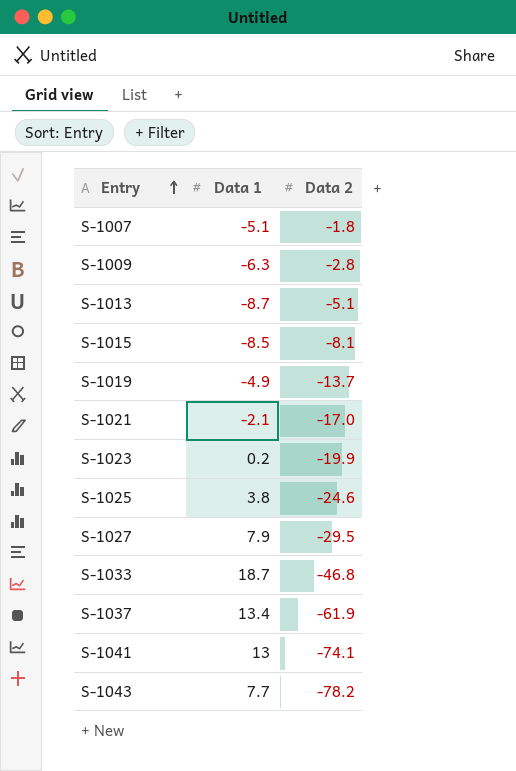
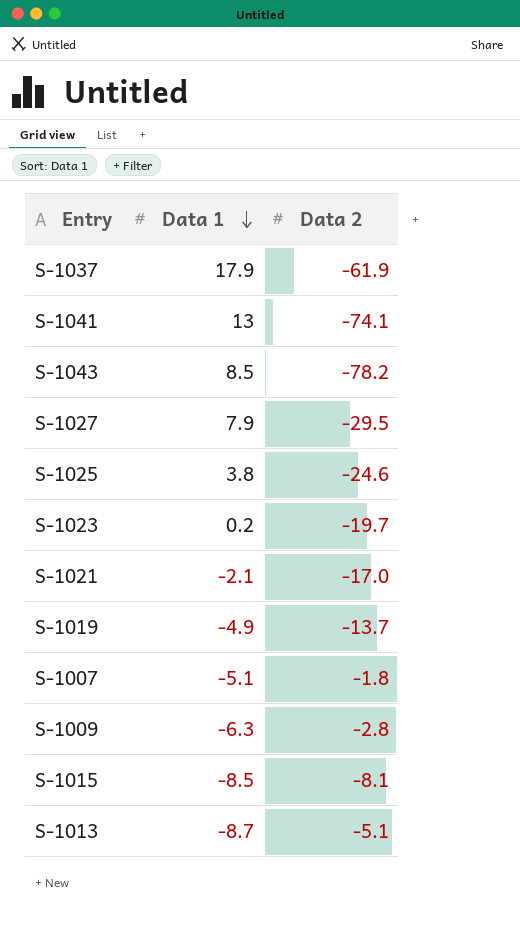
row order: Entry ascending -> Data 1 descending
row S-1033: 18.7 | -46.8 -> none
S-1037 | Data 1: 13.4 -> 17.9
S-1043 | Data 1: 7.7 -> 8.5
S-1023 | Data 2: -19.9 -> -19.7

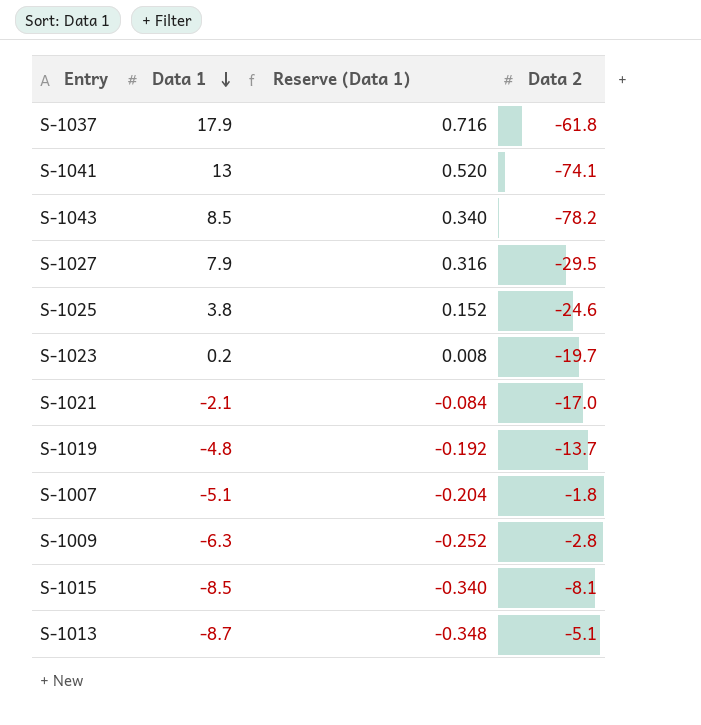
column Reserve (Data 1) | formula: none -> [Data 1] * 0.04
S-1037 | Data 2: -61.9 -> -61.8
S-1019 | Data 1: -4.9 -> -4.8

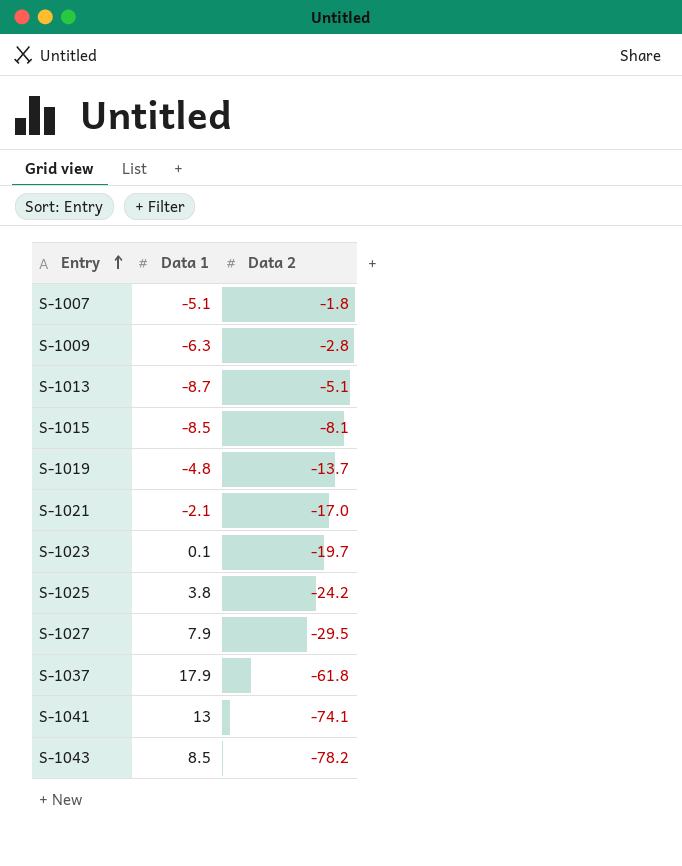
row order: Data 1 descending -> Entry ascending
column Reserve (Data 1) | formula: [Data 1] * 0.04 -> none
S-1023 | Data 1: 0.2 -> 0.1
S-1025 | Data 2: -24.6 -> -24.2

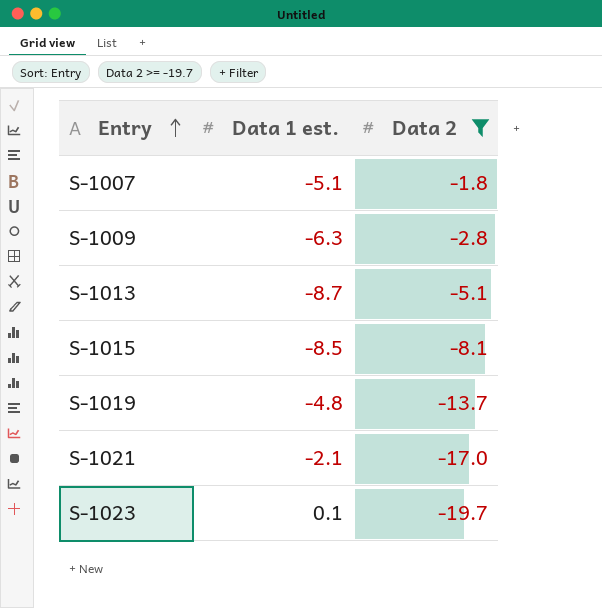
filter: none -> Data 2 >= -19.7
column name: Data 1 -> Data 1 est.

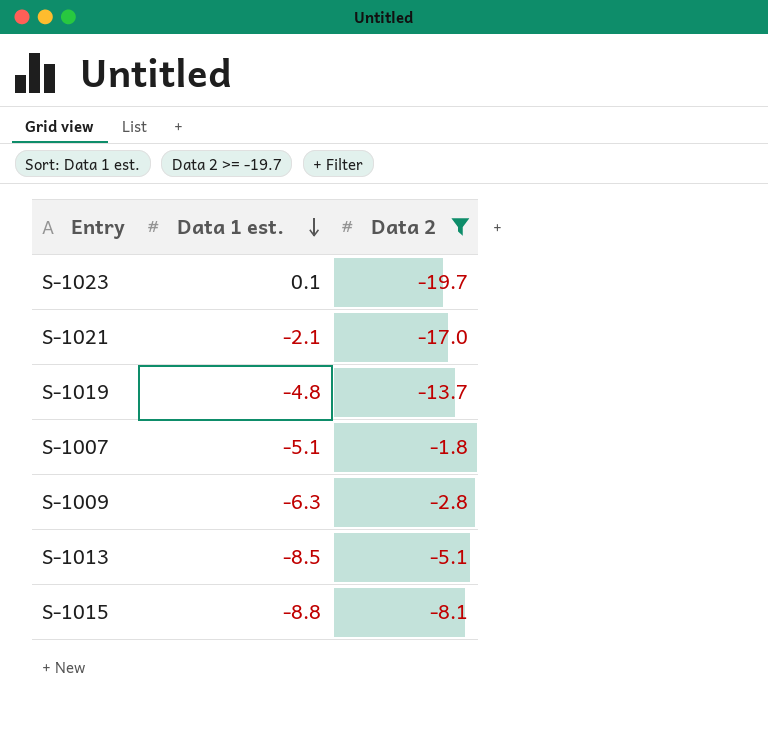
row order: Entry ascending -> Data 1 est. descending
S-1013 | Data 1 est.: -8.7 -> -8.5
S-1015 | Data 1 est.: -8.5 -> -8.8

